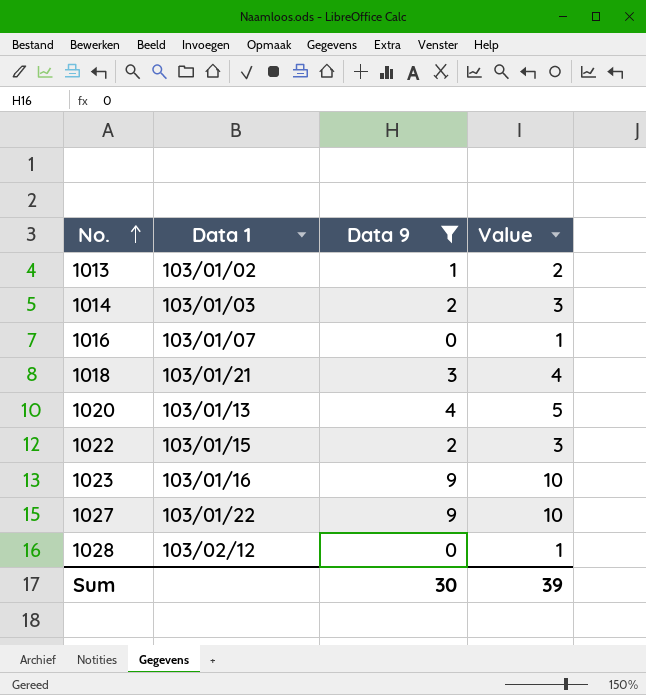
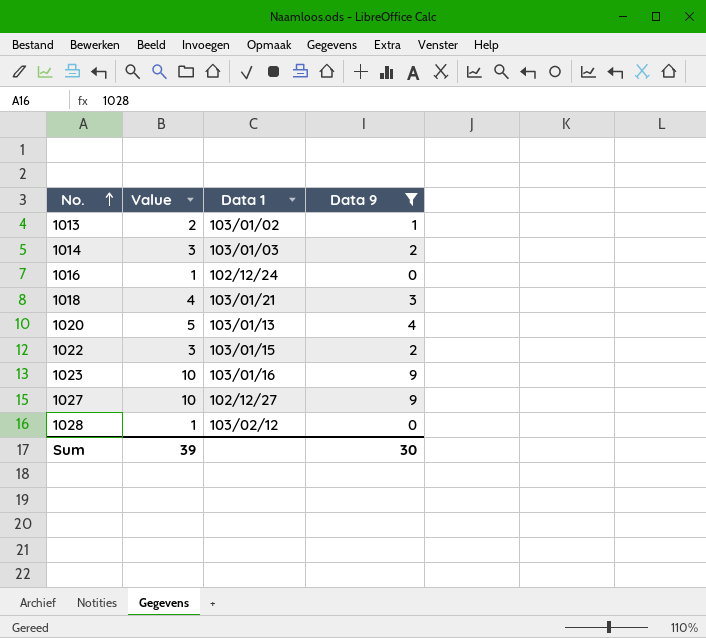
column Value | position: 4 -> 2
1016 | Data 1: 103/01/07 -> 102/12/24
1027 | Data 1: 103/01/22 -> 102/12/27

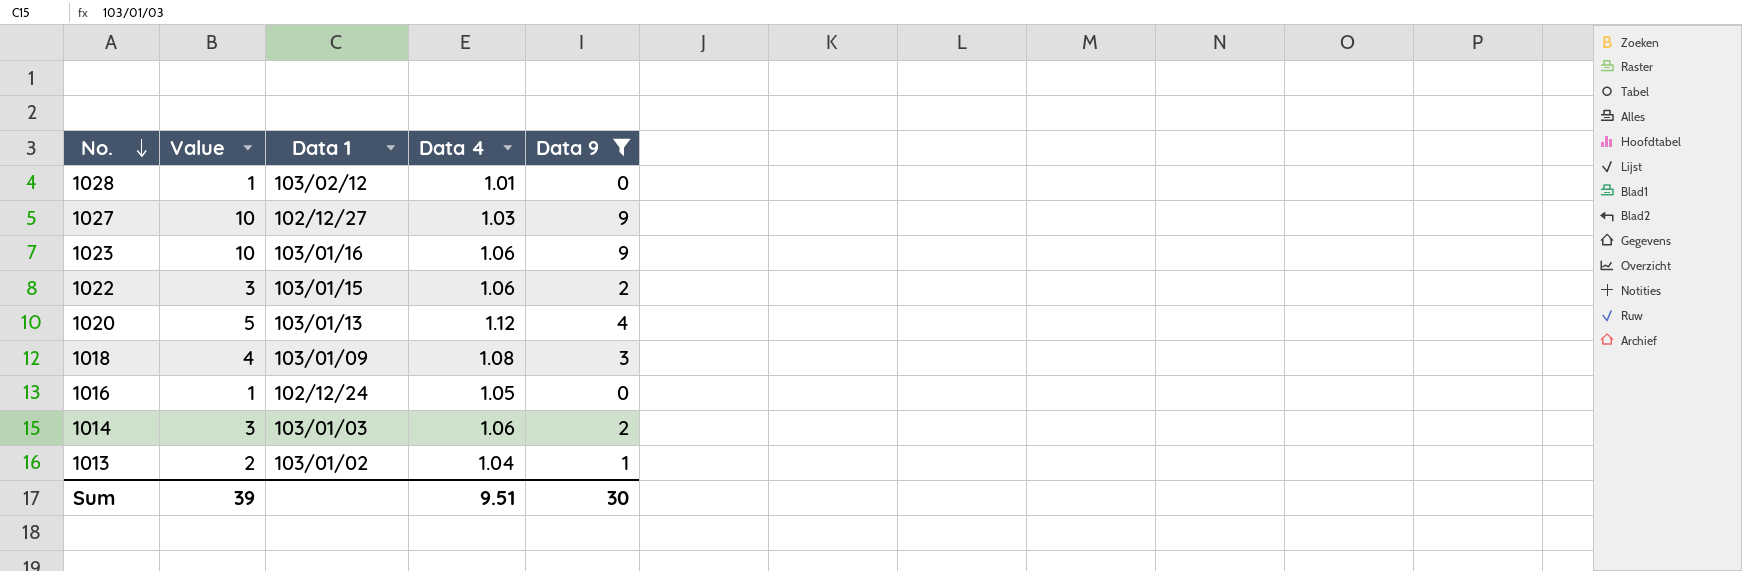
row order: No. ascending -> No. descending
column Data 4 | position: none -> 4
1018 | Data 1: 103/01/21 -> 103/01/09

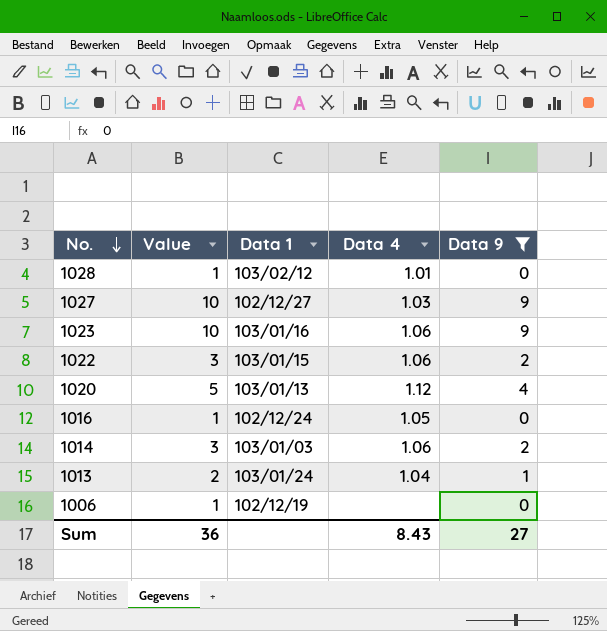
row 1018: 4 | 103/01/09 | 1.08 | 3 -> none
1013 | Data 1: 103/01/02 -> 103/01/24
row 1006: none -> 1 | 102/12/19 | none | 0
Sum | Value: 39 -> 36
Sum | Data 4: 9.51 -> 8.43
Sum | Data 9: 30 -> 27

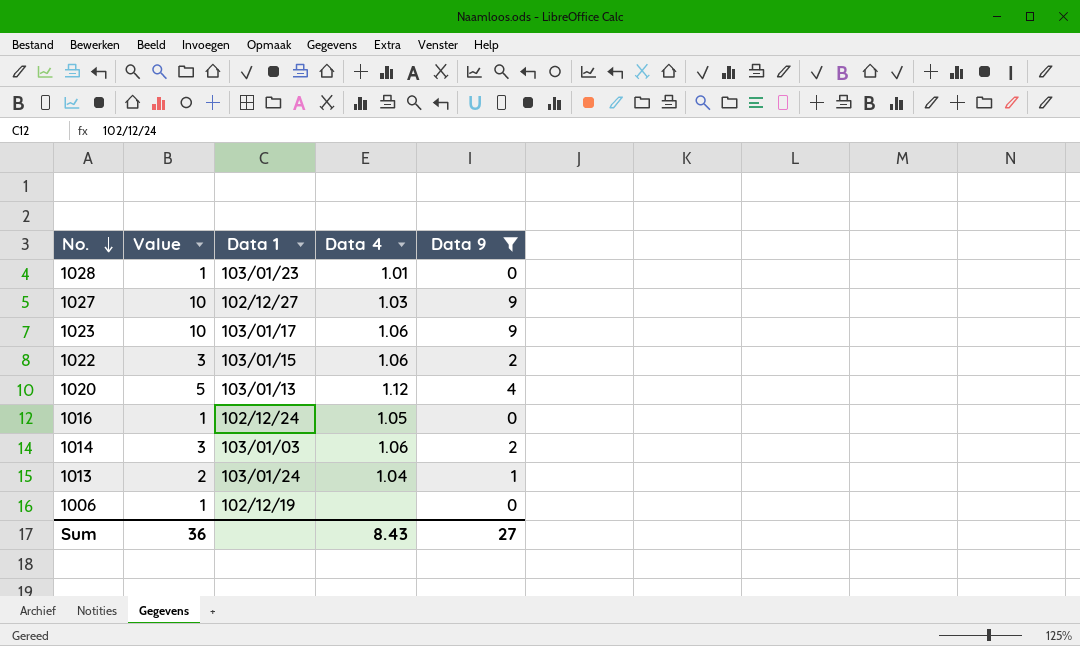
1028 | Data 1: 103/02/12 -> 103/01/23
1023 | Data 1: 103/01/16 -> 103/01/17

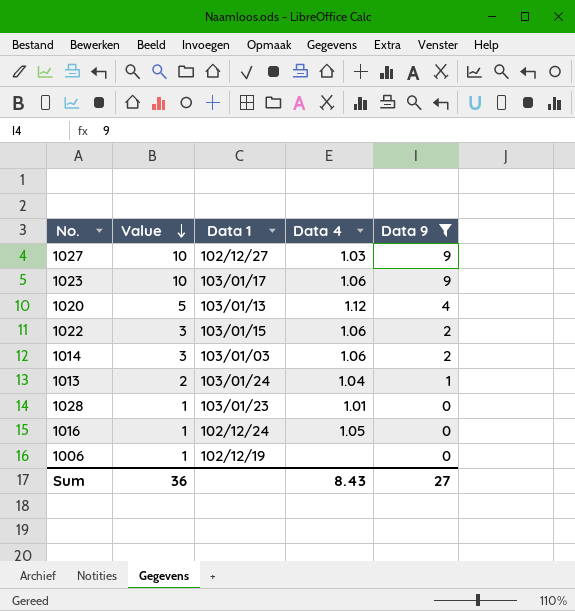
row order: No. descending -> Value descending

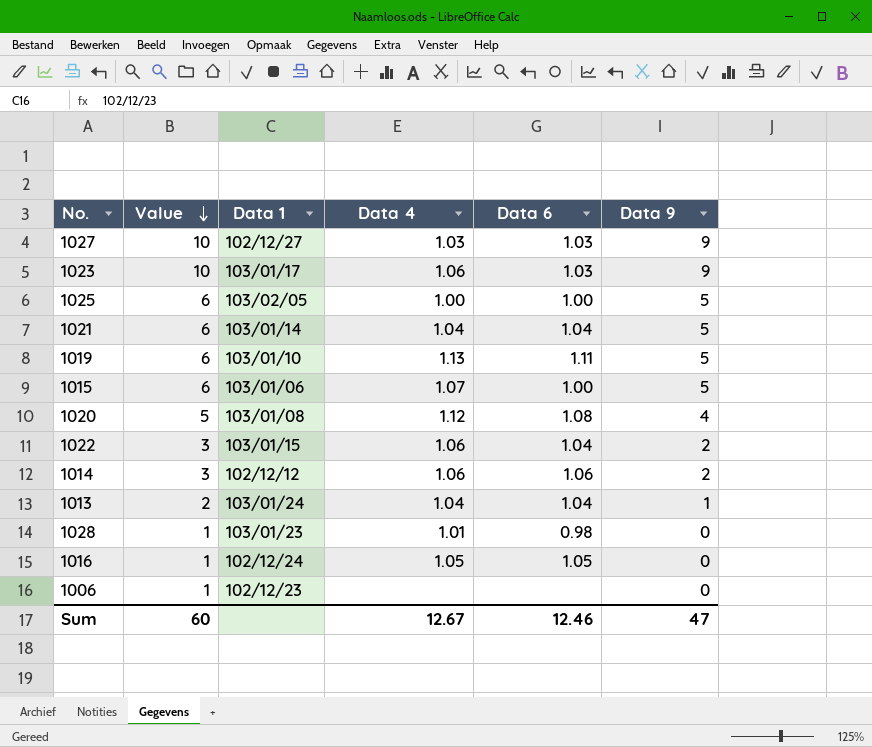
filter: Data 9 != 5 -> none
column Data 6 | position: none -> 5
1020 | Data 1: 103/01/13 -> 103/01/08
1014 | Data 1: 103/01/03 -> 102/12/12
1006 | Data 1: 102/12/19 -> 102/12/23
Sum | Value: 36 -> 60
Sum | Data 4: 8.43 -> 12.67
Sum | Data 9: 27 -> 47

